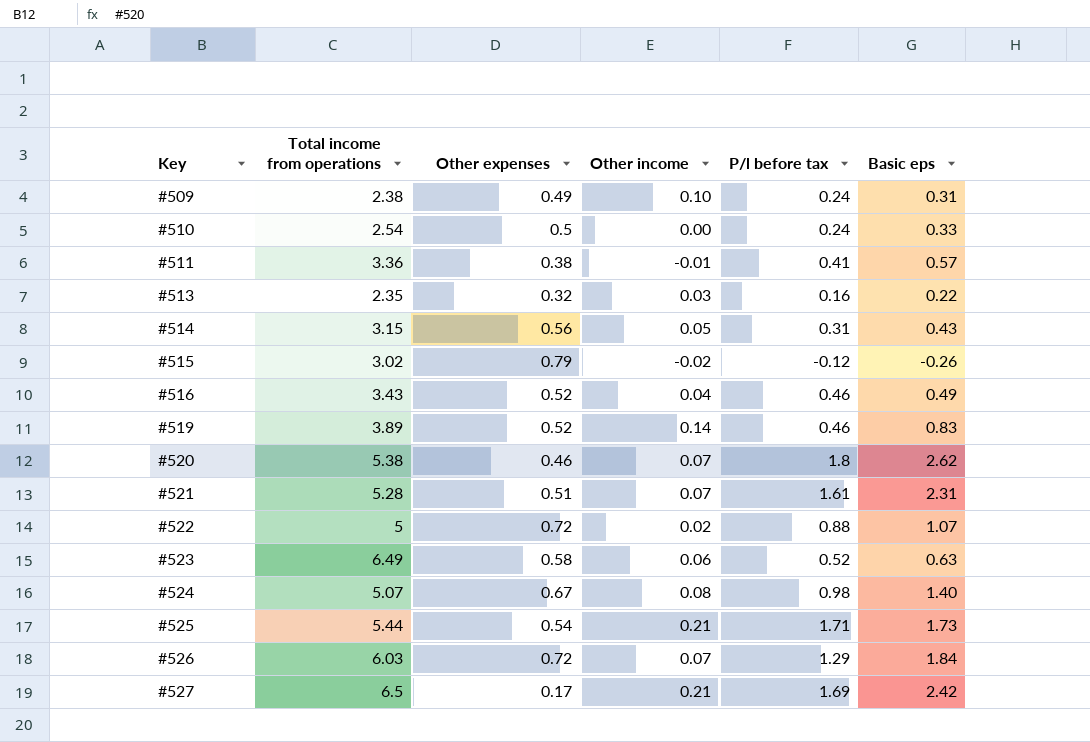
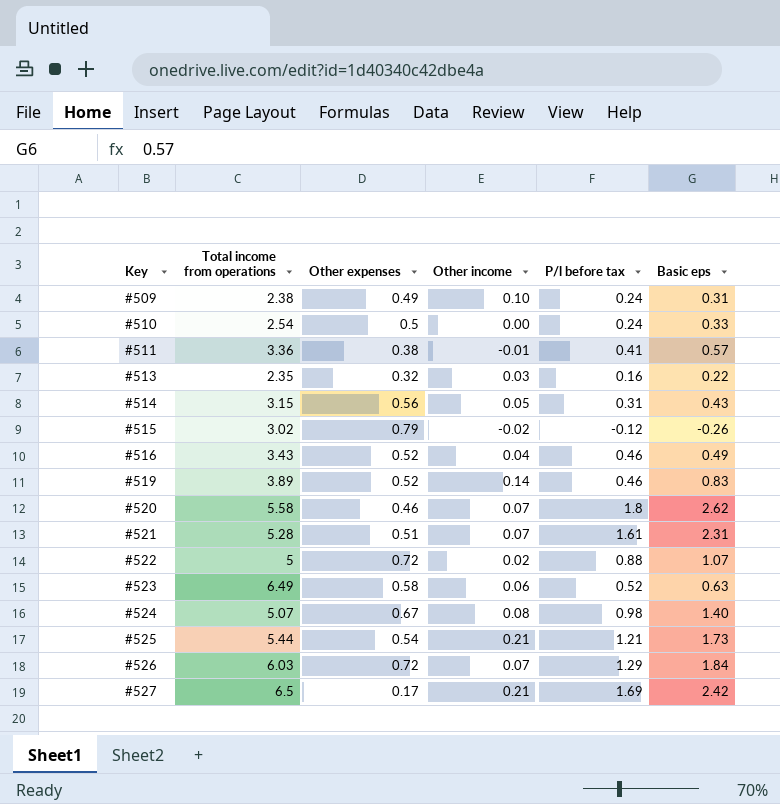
#520 | Total income from operations: 5.38 -> 5.58
#525 | P/l before tax: 1.71 -> 1.21

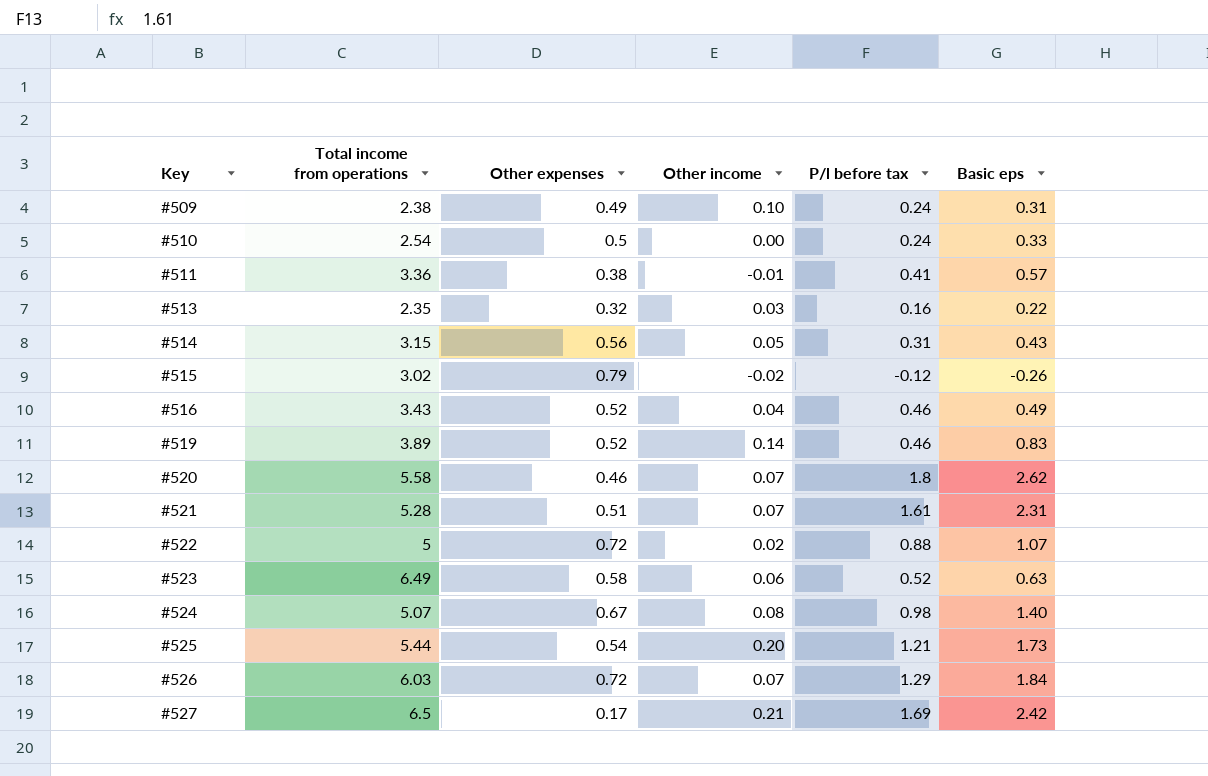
#525 | Other income: 0.21 -> 0.20

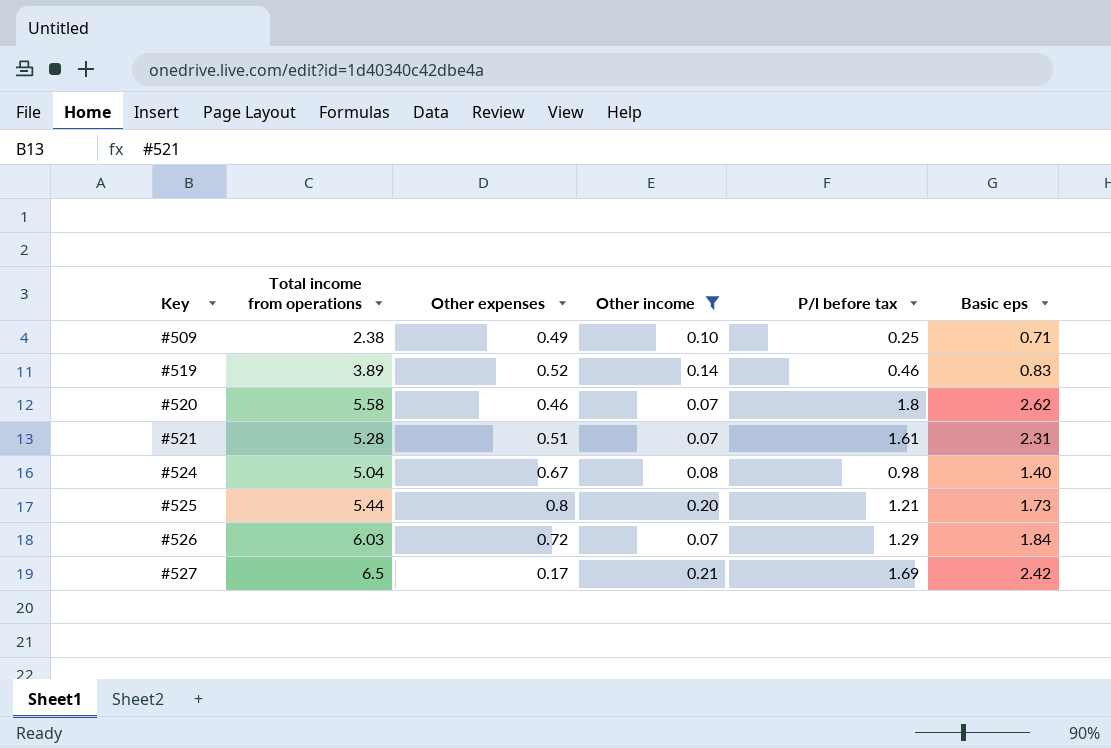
filter: none -> Other income >= 0.07
#509 | P/l before tax: 0.24 -> 0.25
#509 | Basic eps: 0.31 -> 0.71
#524 | Total income from operations: 5.07 -> 5.04
#525 | Other expenses: 0.54 -> 0.8

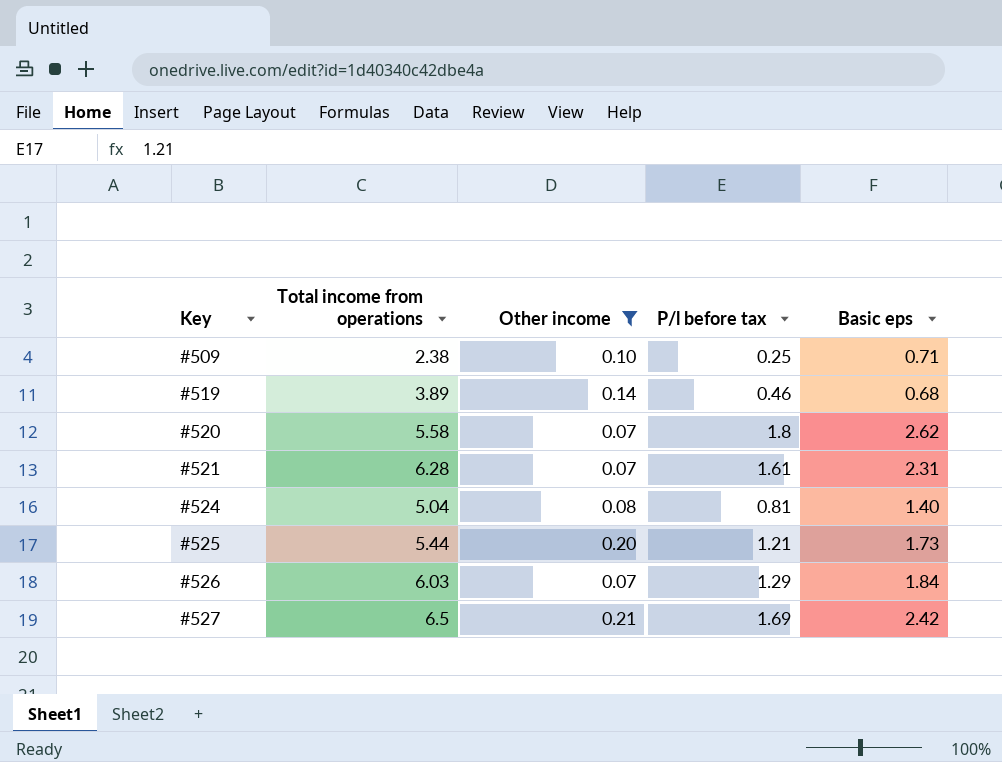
column Other expenses | position: 3 -> none
#519 | Basic eps: 0.83 -> 0.68
#521 | Total income from operations: 5.28 -> 6.28
#524 | P/l before tax: 0.98 -> 0.81

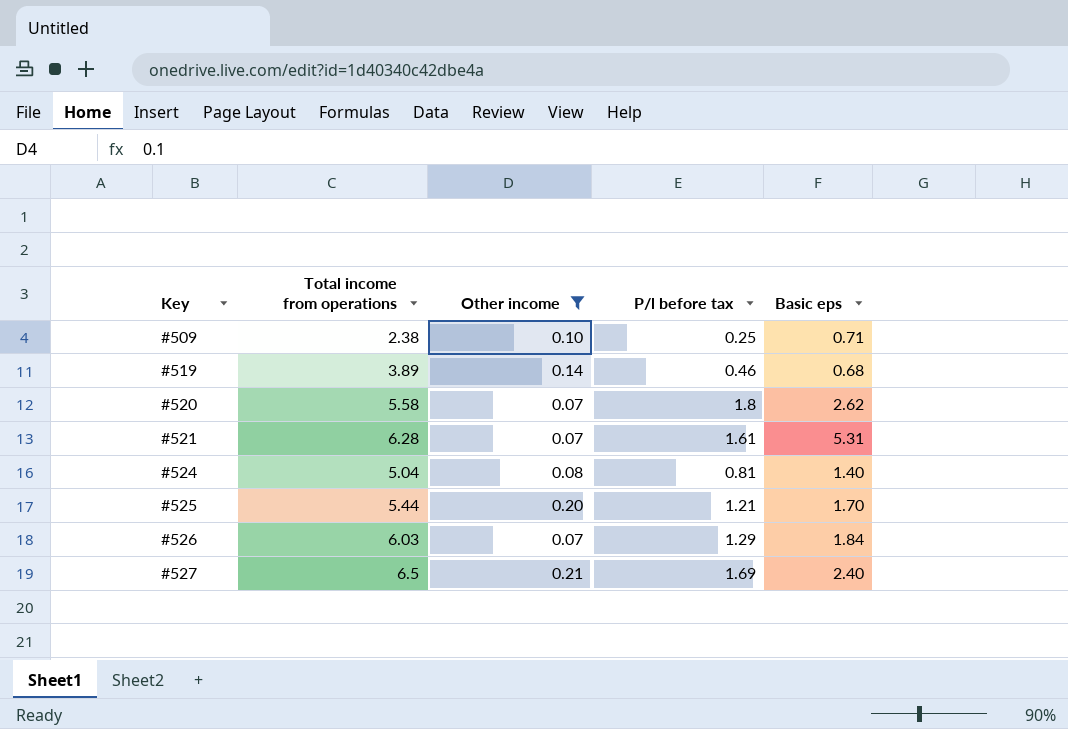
#521 | Basic eps: 2.31 -> 5.31
#525 | Basic eps: 1.73 -> 1.70
#527 | Basic eps: 2.42 -> 2.40

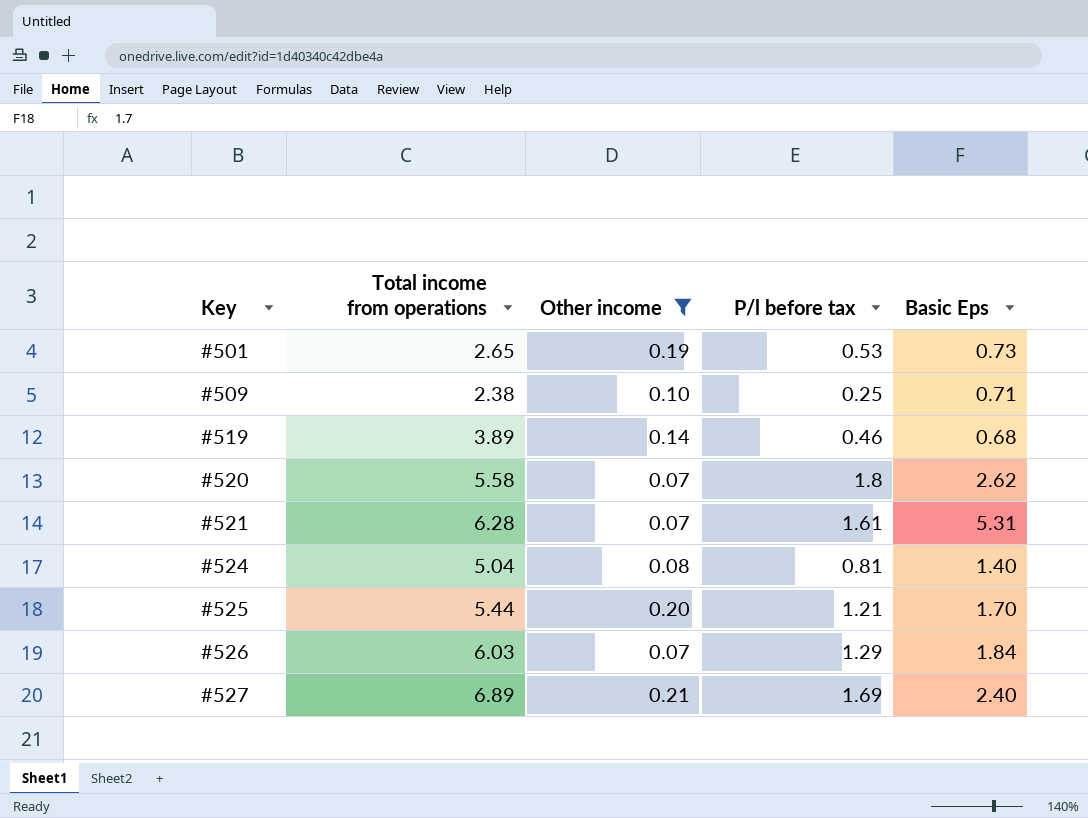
column name: Basic eps -> Basic Eps
row #501: none -> 2.65 | 0.19 | 0.53 | 0.73
#527 | Total income from operations: 6.5 -> 6.89

